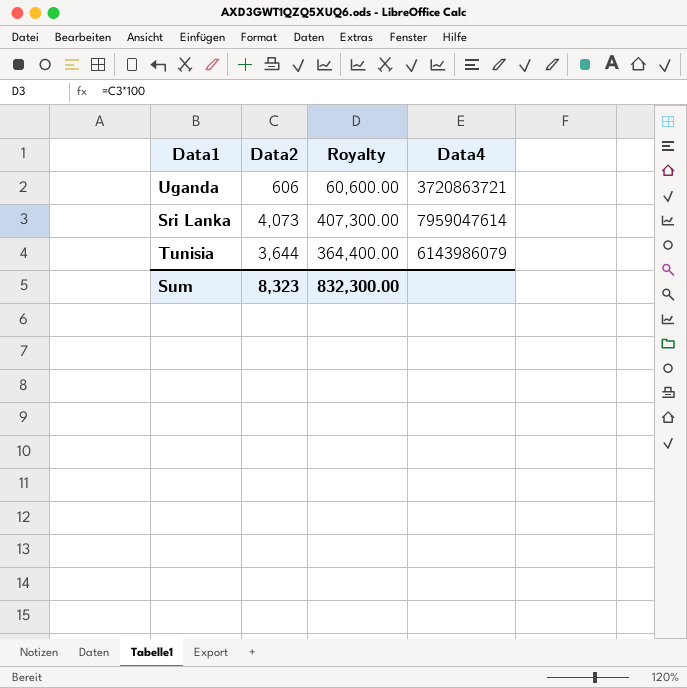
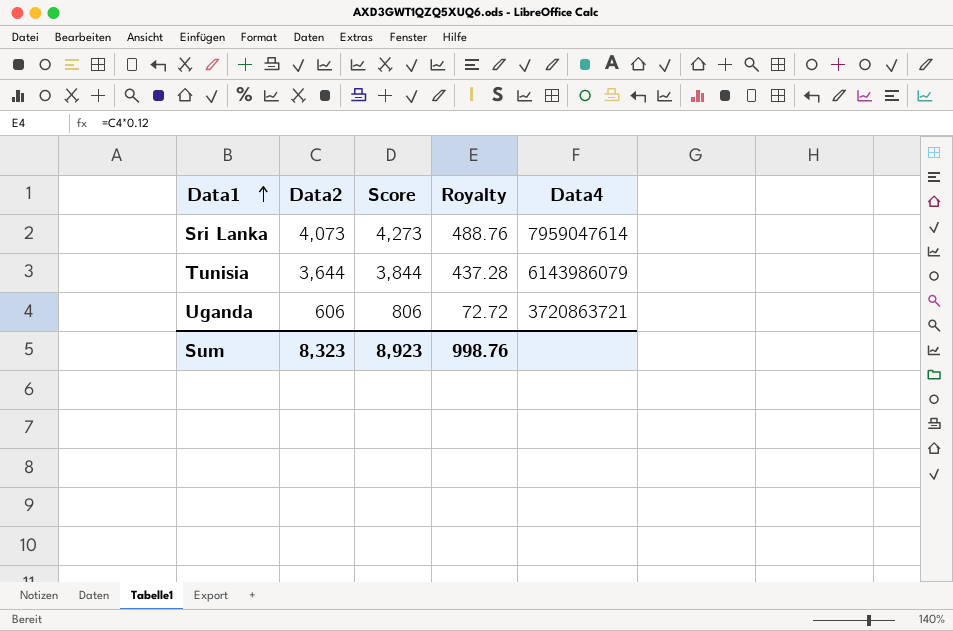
row order: none -> Data1 ascending
column Score | formula: none -> [Data2] + 200
column Royalty | formula: [Data2] * 100 -> [Data2] * 0.12
Sum | Royalty: 832,300.00 -> 998.76

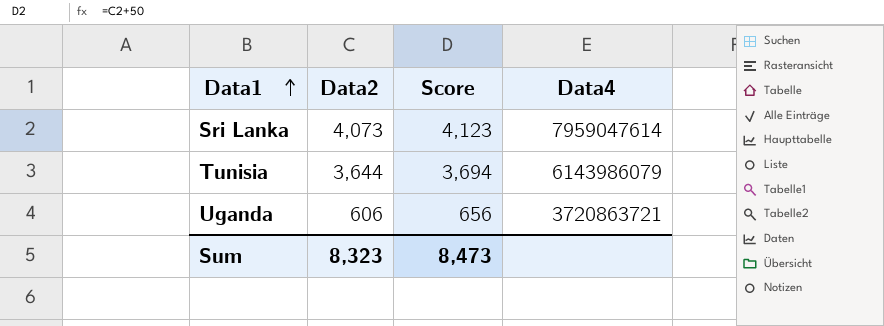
column Royalty | formula: [Data2] * 0.12 -> none
column Score | formula: [Data2] + 200 -> [Data2] + 50
Sum | Score: 8,923 -> 8,473

